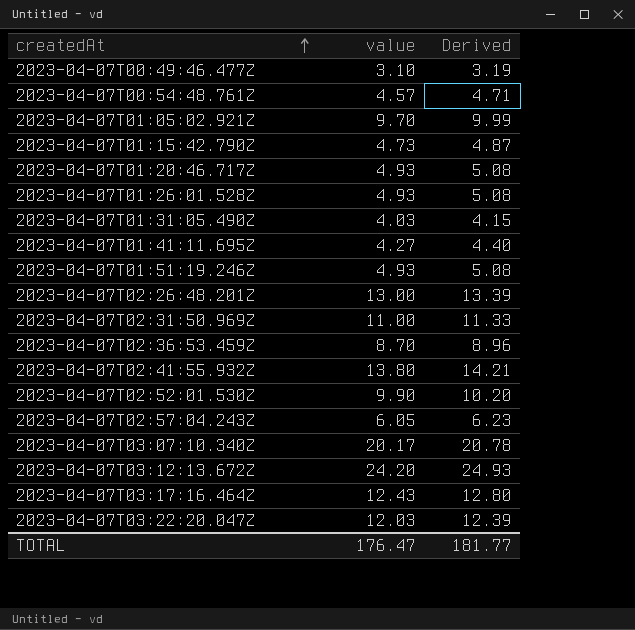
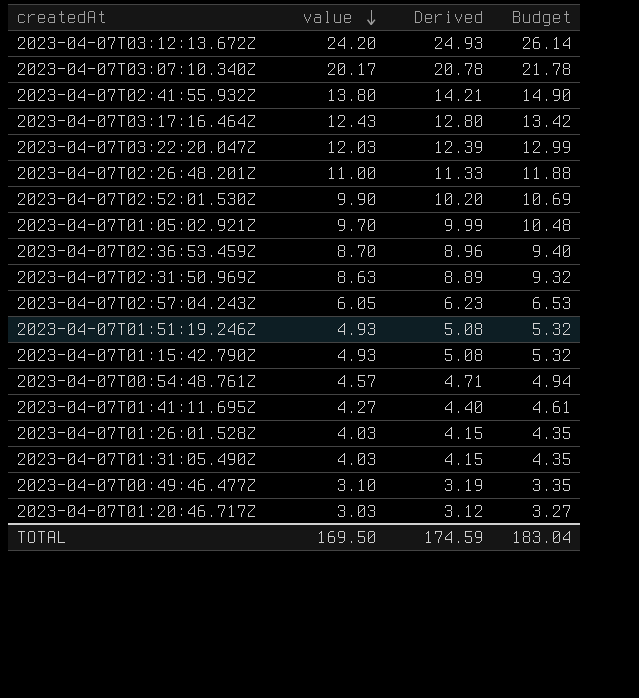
row order: createdAt ascending -> value descending
column Budget | formula: none -> [value] * 1.08
2023-04-07T02:26:48.201Z | value: 13.00 -> 11.00
2023-04-07T02:26:48.201Z | Derived: 13.39 -> 11.33
2023-04-07T02:31:50.969Z | value: 11.00 -> 8.63
2023-04-07T02:31:50.969Z | Derived: 11.33 -> 8.89
2023-04-07T01:15:42.790Z | value: 4.73 -> 4.93
2023-04-07T01:15:42.790Z | Derived: 4.87 -> 5.08
2023-04-07T01:26:01.528Z | value: 4.93 -> 4.03
2023-04-07T01:26:01.528Z | Derived: 5.08 -> 4.15
2023-04-07T01:20:46.717Z | value: 4.93 -> 3.03
2023-04-07T01:20:46.717Z | Derived: 5.08 -> 3.12
TOTAL | value: 176.47 -> 169.50
TOTAL | Derived: 181.77 -> 174.59

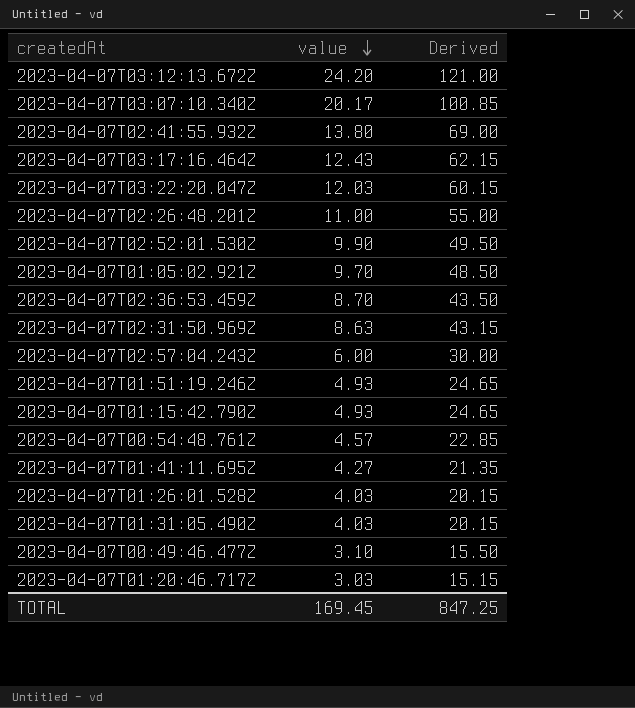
column Budget | formula: [value] * 1.08 -> none
column Derived | formula: [value] * 1.03 -> [value] * 5
2023-04-07T02:57:04.243Z | value: 6.05 -> 6.00
TOTAL | value: 169.50 -> 169.45
TOTAL | Derived: 174.59 -> 847.25

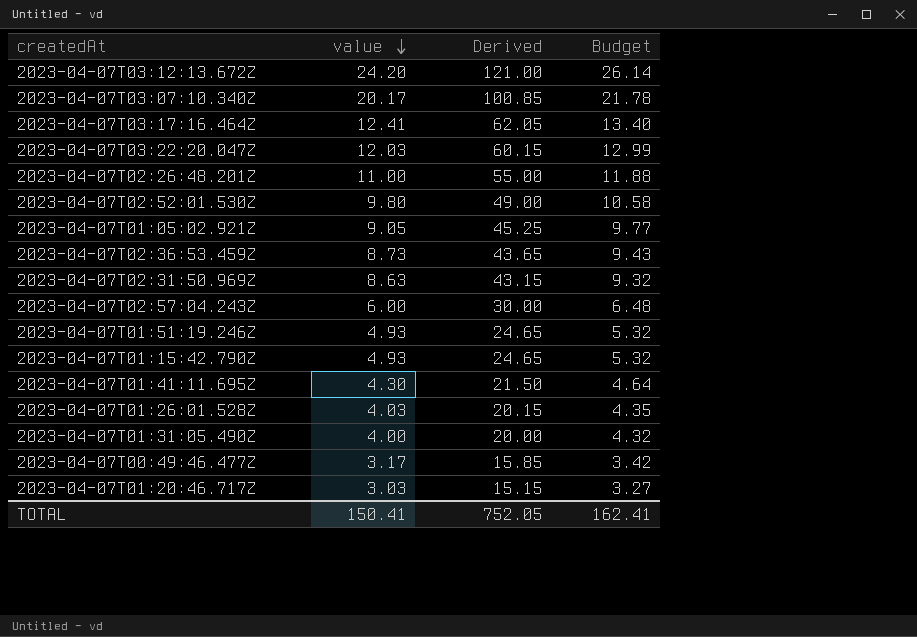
column Budget | formula: none -> [value] * 1.08
row 2023-04-07T02:41:55.932Z: 13.80 | 69.00 -> none
row 2023-04-07T00:54:48.761Z: 4.57 | 22.85 -> none
2023-04-07T03:17:16.464Z | value: 12.43 -> 12.41
2023-04-07T03:17:16.464Z | Derived: 62.15 -> 62.05
2023-04-07T02:52:01.530Z | value: 9.90 -> 9.80
2023-04-07T02:52:01.530Z | Derived: 49.50 -> 49.00
2023-04-07T01:05:02.921Z | value: 9.70 -> 9.05
2023-04-07T01:05:02.921Z | Derived: 48.50 -> 45.25
2023-04-07T02:36:53.459Z | value: 8.70 -> 8.73
2023-04-07T02:36:53.459Z | Derived: 43.50 -> 43.65
2023-04-07T01:41:11.695Z | value: 4.27 -> 4.30
2023-04-07T01:41:11.695Z | Derived: 21.35 -> 21.50
2023-04-07T01:31:05.490Z | value: 4.03 -> 4.00
2023-04-07T01:31:05.490Z | Derived: 20.15 -> 20.00
2023-04-07T00:49:46.477Z | value: 3.10 -> 3.17
2023-04-07T00:49:46.477Z | Derived: 15.50 -> 15.85
TOTAL | value: 169.45 -> 150.41
TOTAL | Derived: 847.25 -> 752.05

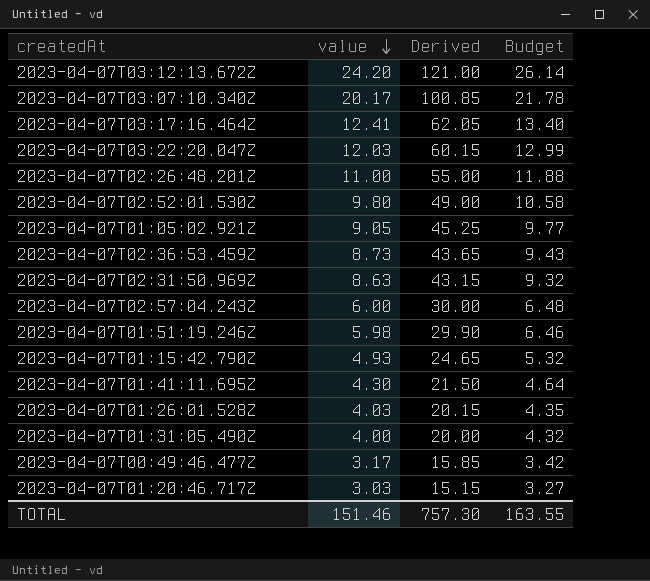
2023-04-07T01:51:19.246Z | value: 4.93 -> 5.98
2023-04-07T01:51:19.246Z | Derived: 24.65 -> 29.90
2023-04-07T01:51:19.246Z | Budget: 5.32 -> 6.46
TOTAL | value: 150.41 -> 151.46
TOTAL | Derived: 752.05 -> 757.30
TOTAL | Budget: 162.41 -> 163.55

